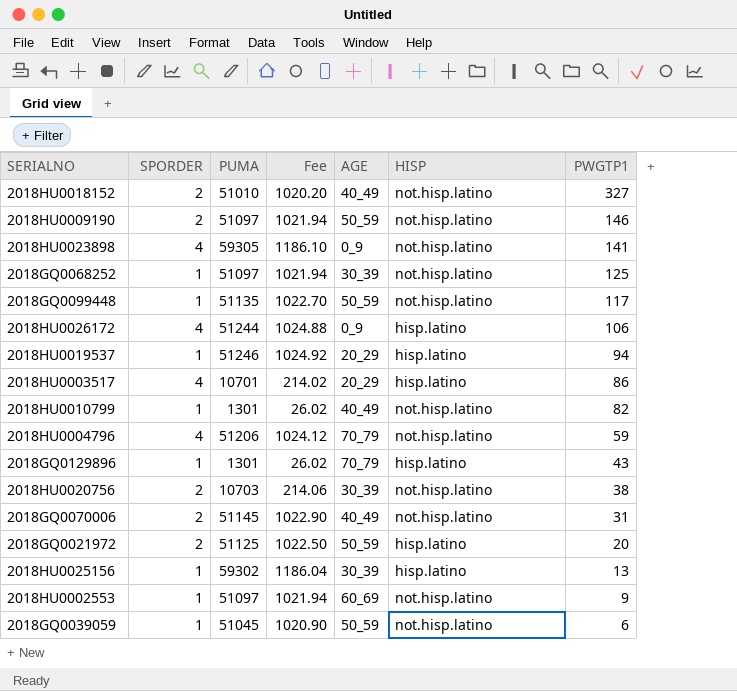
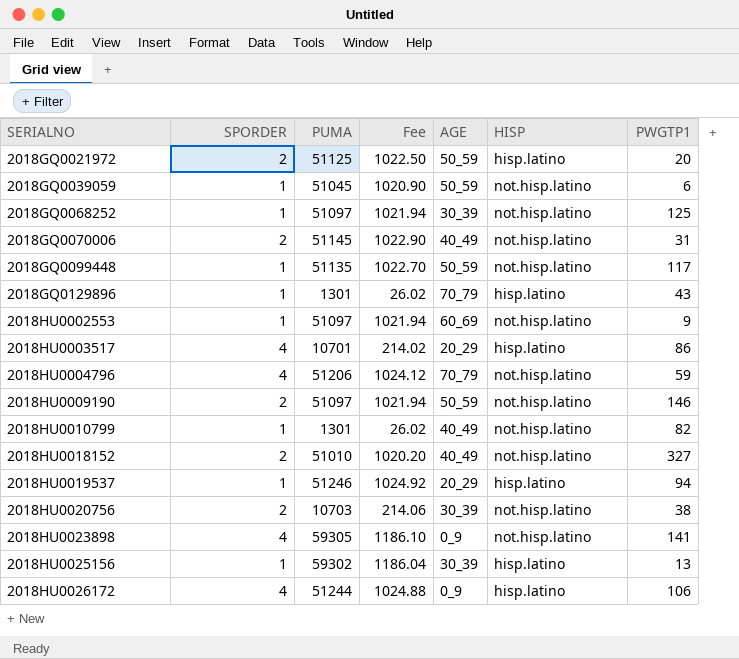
row order: PWGTP1 descending -> SERIALNO ascending

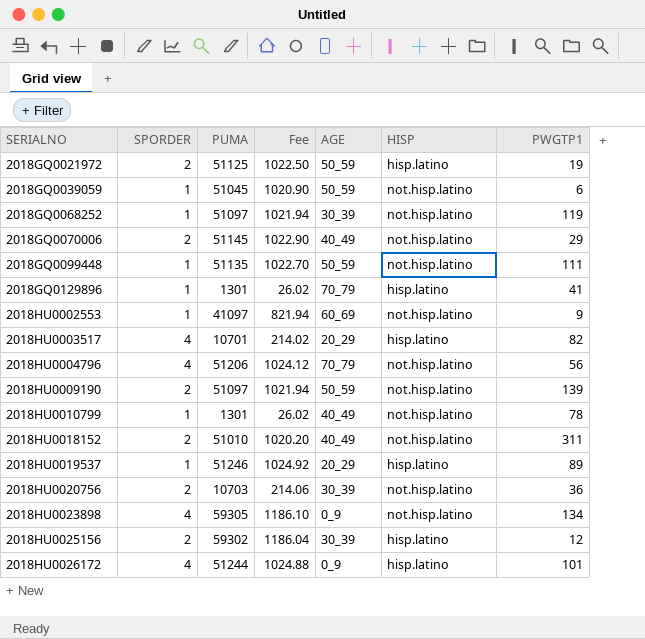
2018GQ0021972 | PWGTP1: 20 -> 19
2018GQ0068252 | PWGTP1: 125 -> 119
2018GQ0070006 | PWGTP1: 31 -> 29
2018GQ0099448 | PWGTP1: 117 -> 111
2018GQ0129896 | PWGTP1: 43 -> 41
2018HU0002553 | PUMA: 51097 -> 41097
2018HU0002553 | Fee: 1021.94 -> 821.94
2018HU0003517 | PWGTP1: 86 -> 82
2018HU0004796 | PWGTP1: 59 -> 56
2018HU0009190 | PWGTP1: 146 -> 139
2018HU0010799 | PWGTP1: 82 -> 78
2018HU0018152 | PWGTP1: 327 -> 311
2018HU0019537 | PWGTP1: 94 -> 89
2018HU0020756 | PWGTP1: 38 -> 36
2018HU0023898 | PWGTP1: 141 -> 134
2018HU0025156 | SPORDER: 1 -> 2
2018HU0025156 | PWGTP1: 13 -> 12
2018HU0026172 | PWGTP1: 106 -> 101

